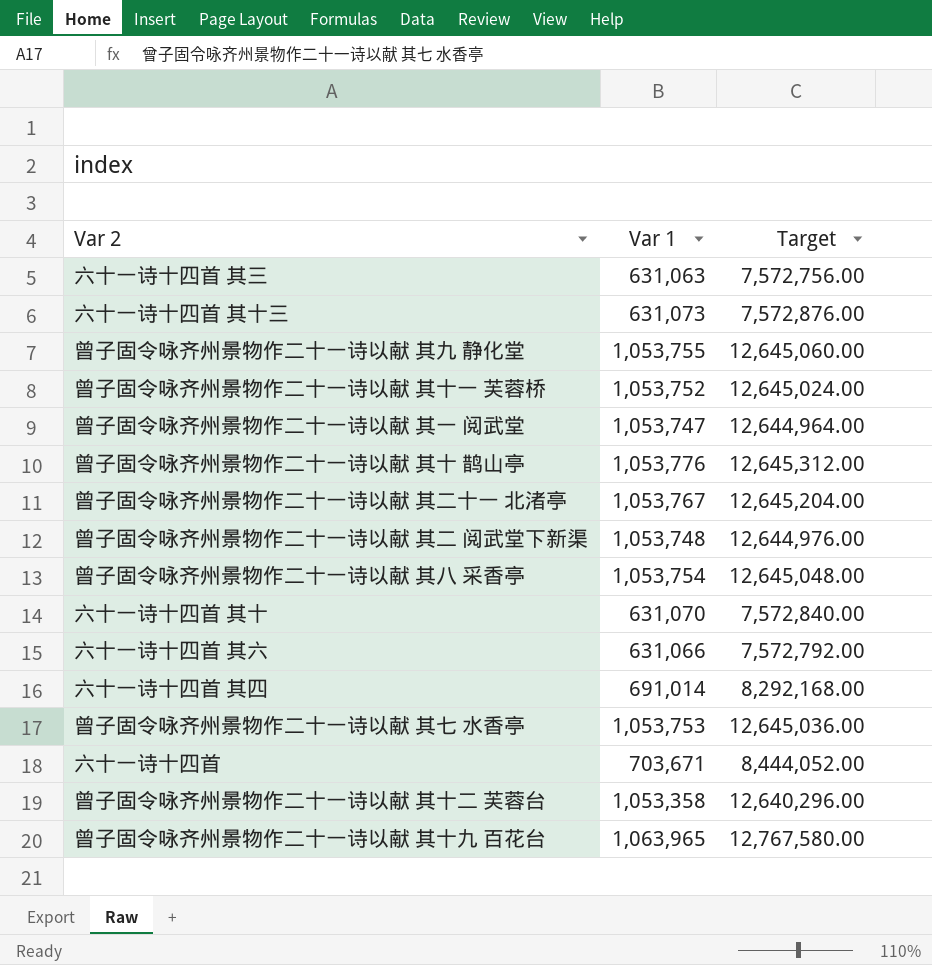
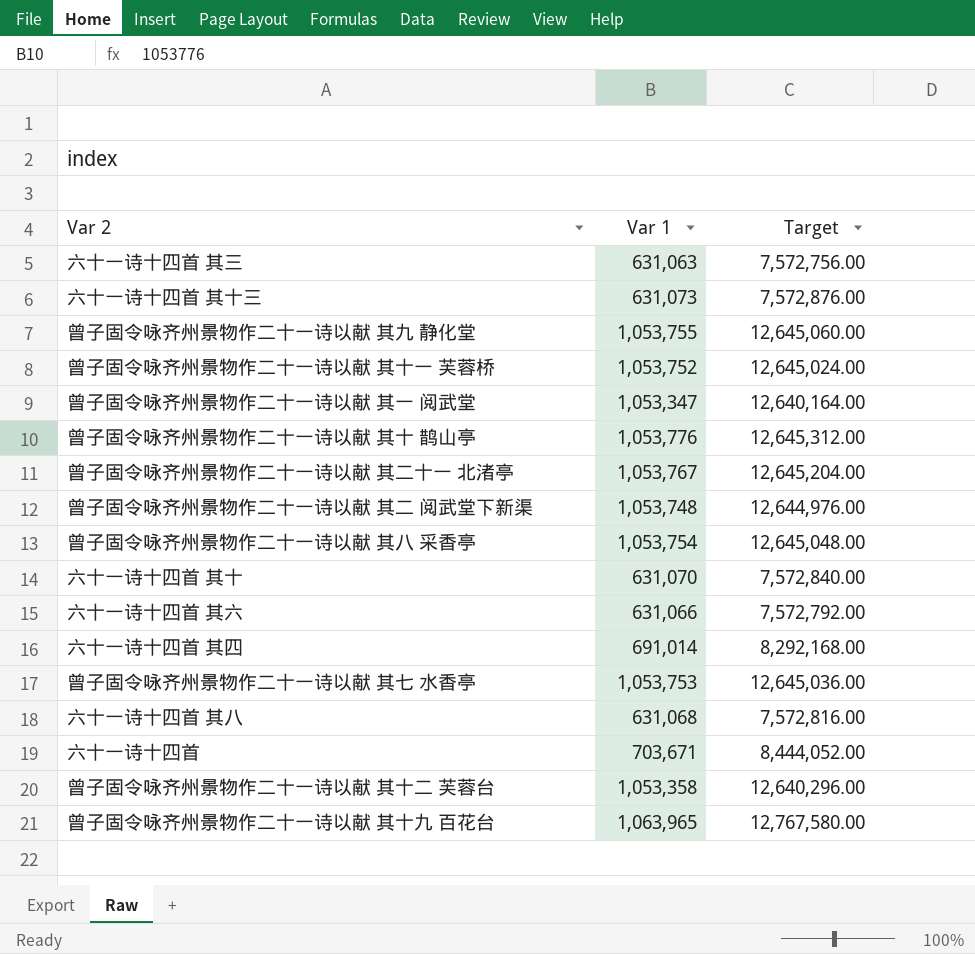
曾子固令咏齐州景物作二十一诗以献 其一 阅武堂 | Var 1: 1,053,747 -> 1,053,347
曾子固令咏齐州景物作二十一诗以献 其一 阅武堂 | Target: 12,644,964.00 -> 12,640,164.00
row 六十一诗十四首 其八: none -> 631,068 | 7,572,816.00

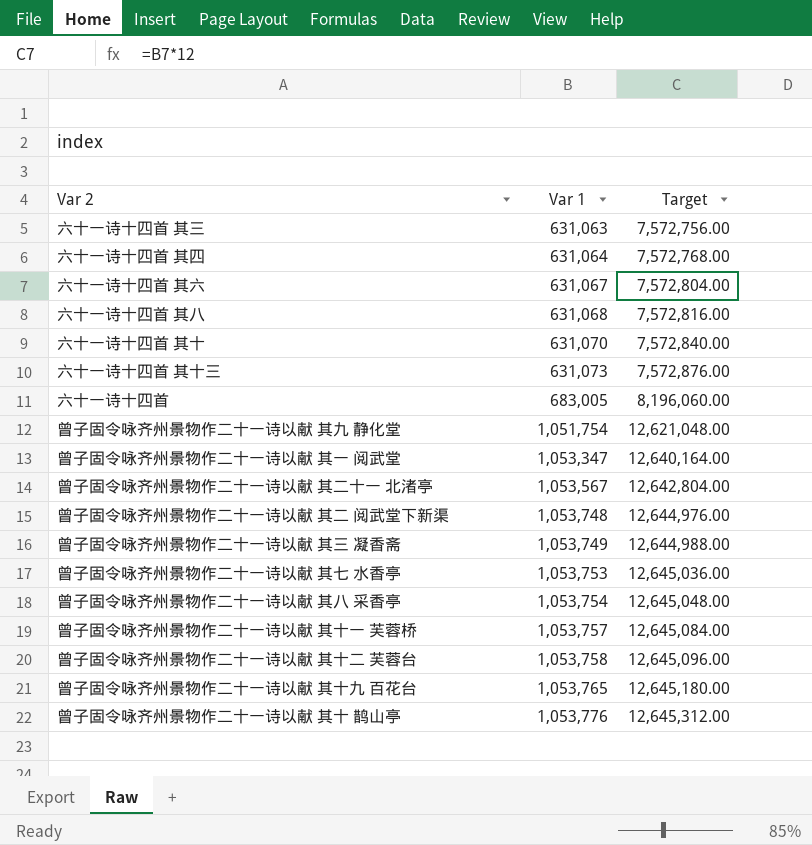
row order: none -> Var 1 ascending
六十一诗十四首 其四 | Var 1: 691,014 -> 631,064
六十一诗十四首 其四 | Target: 8,292,168.00 -> 7,572,768.00
六十一诗十四首 其六 | Var 1: 631,066 -> 631,067
六十一诗十四首 其六 | Target: 7,572,792.00 -> 7,572,804.00
六十一诗十四首 | Var 1: 703,671 -> 683,005
六十一诗十四首 | Target: 8,444,052.00 -> 8,196,060.00
曾子固令咏齐州景物作二十一诗以献 其九 静化堂 | Var 1: 1,053,755 -> 1,051,754
曾子固令咏齐州景物作二十一诗以献 其九 静化堂 | Target: 12,645,060.00 -> 12,621,048.00
曾子固令咏齐州景物作二十一诗以献 其二十一 北渚亭 | Var 1: 1,053,767 -> 1,053,567
曾子固令咏齐州景物作二十一诗以献 其二十一 北渚亭 | Target: 12,645,204.00 -> 12,642,804.00
row 曾子固令咏齐州景物作二十一诗以献 其三 凝香斋: none -> 1,053,749 | 12,644,988.00
曾子固令咏齐州景物作二十一诗以献 其十一 芙蓉桥 | Var 1: 1,053,752 -> 1,053,757
曾子固令咏齐州景物作二十一诗以献 其十一 芙蓉桥 | Target: 12,645,024.00 -> 12,645,084.00
曾子固令咏齐州景物作二十一诗以献 其十二 芙蓉台 | Var 1: 1,053,358 -> 1,053,758
曾子固令咏齐州景物作二十一诗以献 其十二 芙蓉台 | Target: 12,640,296.00 -> 12,645,096.00
曾子固令咏齐州景物作二十一诗以献 其十九 百花台 | Var 1: 1,063,965 -> 1,053,765
曾子固令咏齐州景物作二十一诗以献 其十九 百花台 | Target: 12,767,580.00 -> 12,645,180.00

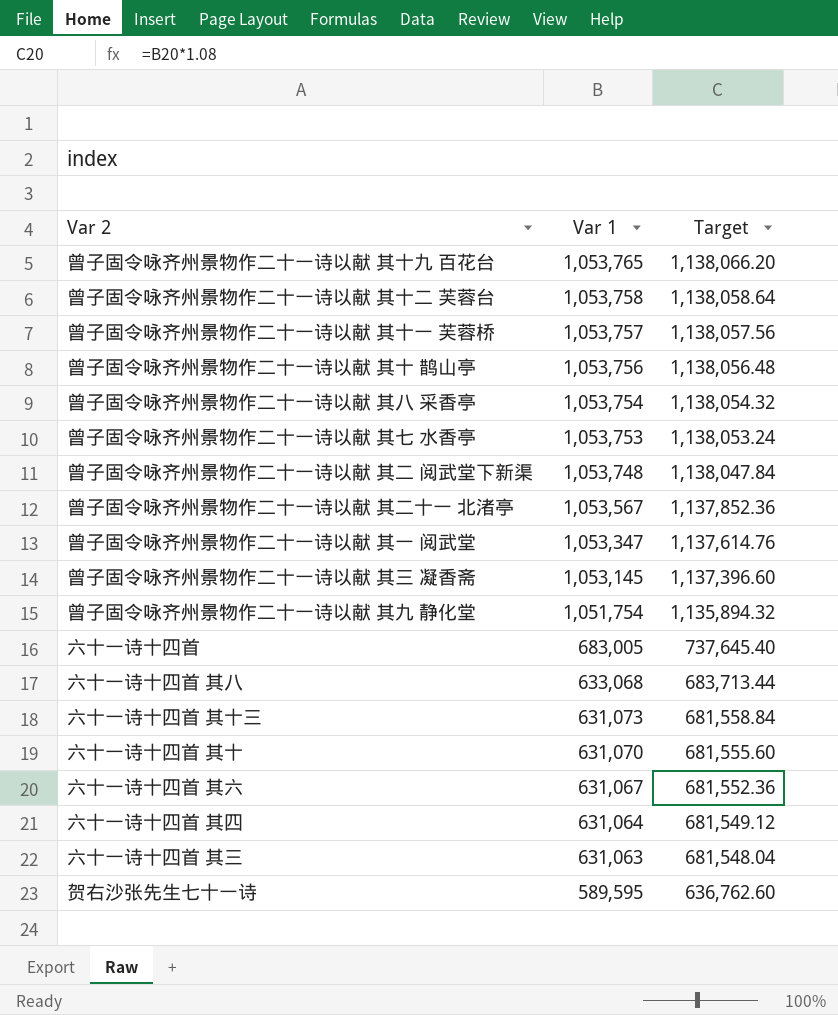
row order: Var 1 ascending -> Var 1 descending
column Target | formula: [Var 1] * 12 -> [Var 1] * 1.08
曾子固令咏齐州景物作二十一诗以献 其十 鹊山亭 | Var 1: 1,053,776 -> 1,053,756
曾子固令咏齐州景物作二十一诗以献 其三 凝香斋 | Var 1: 1,053,749 -> 1,053,145
六十一诗十四首 其八 | Var 1: 631,068 -> 633,068
row 贺右沙张先生七十一诗: none -> 589,595 | 636,762.60

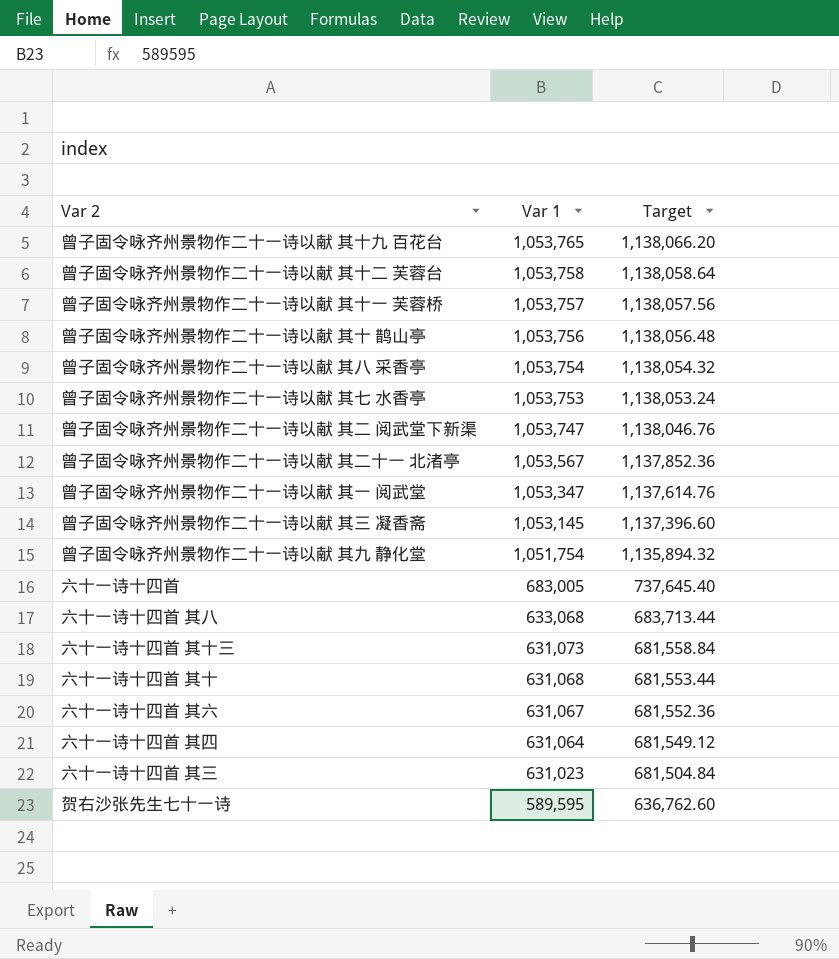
曾子固令咏齐州景物作二十一诗以献 其二 阅武堂下新渠 | Var 1: 1,053,748 -> 1,053,747
曾子固令咏齐州景物作二十一诗以献 其二 阅武堂下新渠 | Target: 1,138,047.84 -> 1,138,046.76
六十一诗十四首 其十 | Var 1: 631,070 -> 631,068
六十一诗十四首 其十 | Target: 681,555.60 -> 681,553.44
六十一诗十四首 其三 | Var 1: 631,063 -> 631,023
六十一诗十四首 其三 | Target: 681,548.04 -> 681,504.84

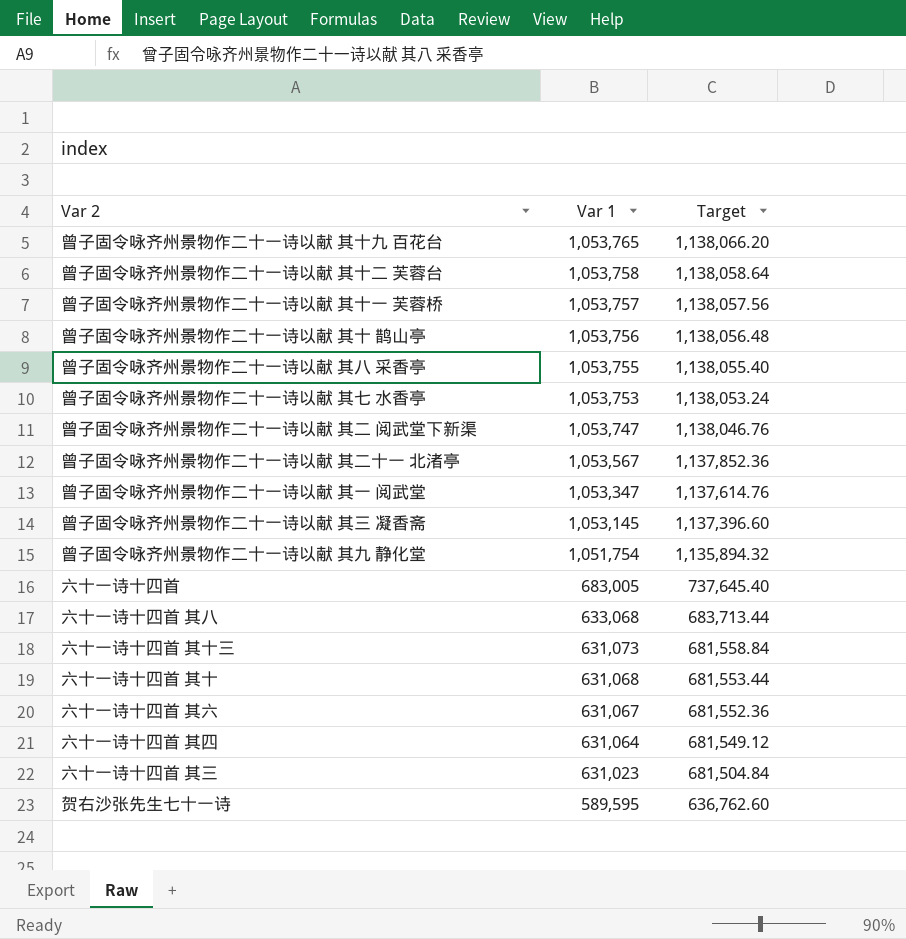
曾子固令咏齐州景物作二十一诗以献 其八 采香亭 | Var 1: 1,053,754 -> 1,053,755
曾子固令咏齐州景物作二十一诗以献 其八 采香亭 | Target: 1,138,054.32 -> 1,138,055.40

